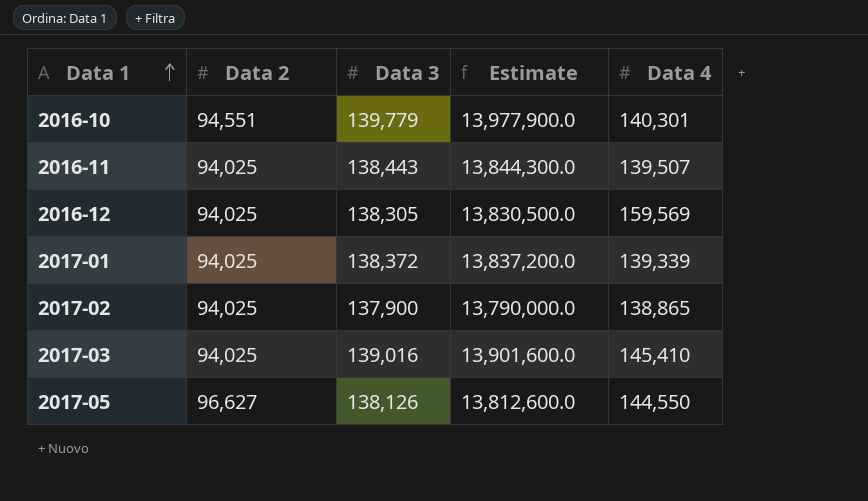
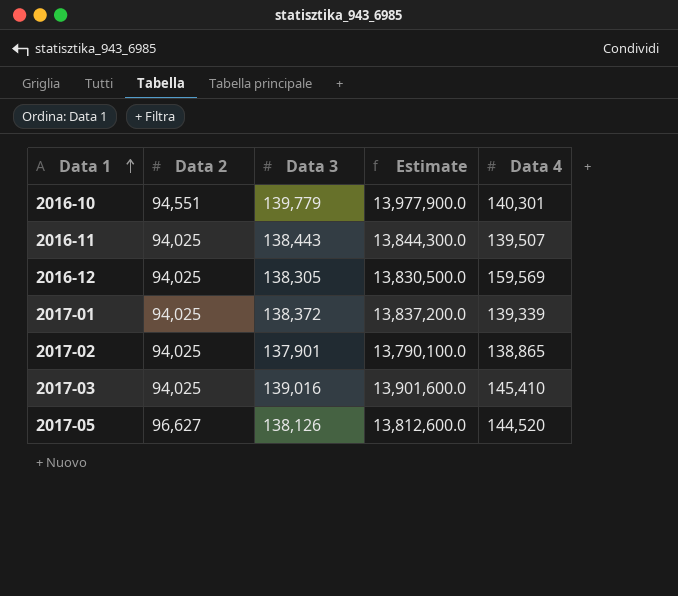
2017-02 | Data 3: 137,900 -> 137,901
2017-02 | Estimate: 13,790,000.0 -> 13,790,100.0
2017-05 | Data 4: 144,550 -> 144,520

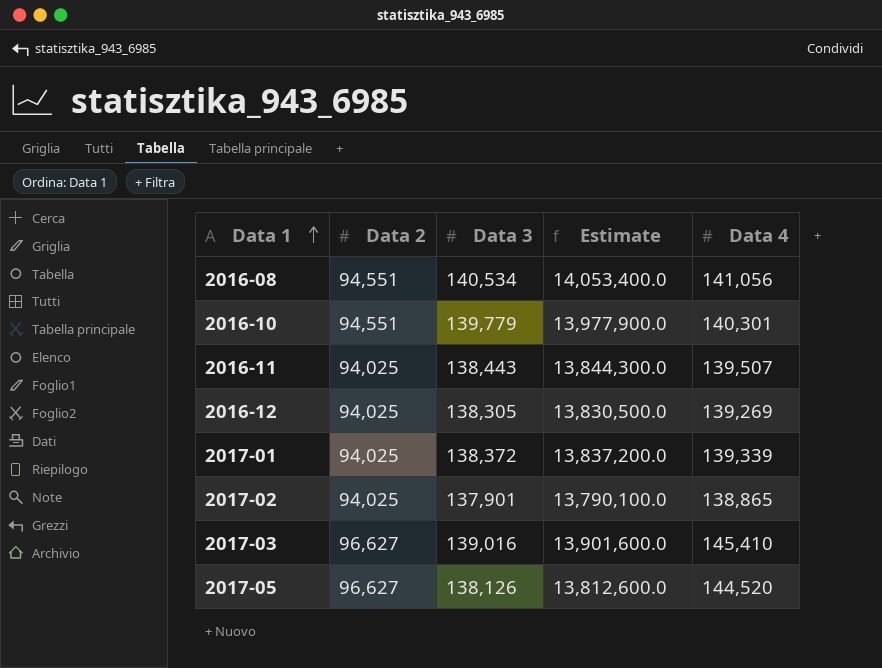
row 2016-08: none -> 94,551 | 140,534 | 14,053,400.0 | 141,056
2016-12 | Data 4: 159,569 -> 139,269
2017-03 | Data 2: 94,025 -> 96,627

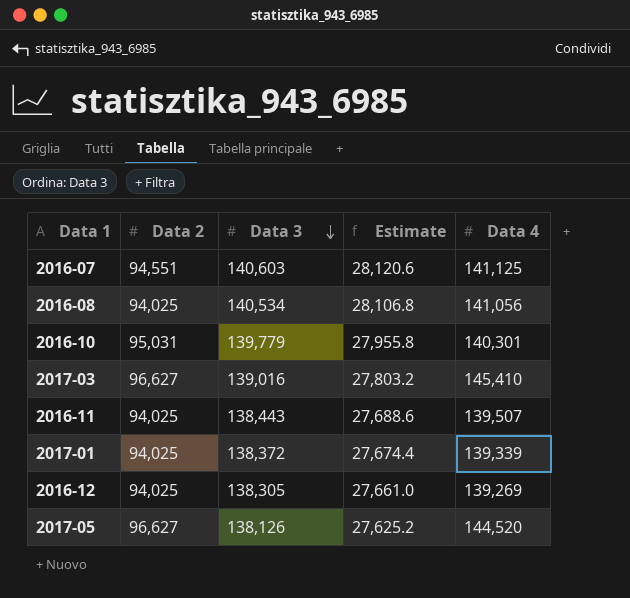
row order: Data 1 ascending -> Data 3 descending
column Estimate | formula: [Data 3] * 100 -> [Data 3] * 0.2
row 2017-02: 94,025 | 137,901 | 13,790,100.0 | 138,865 -> none
row 2016-07: none -> 94,551 | 140,603 | 28,120.6 | 141,125
2016-08 | Data 2: 94,551 -> 94,025
2016-10 | Data 2: 94,551 -> 95,031

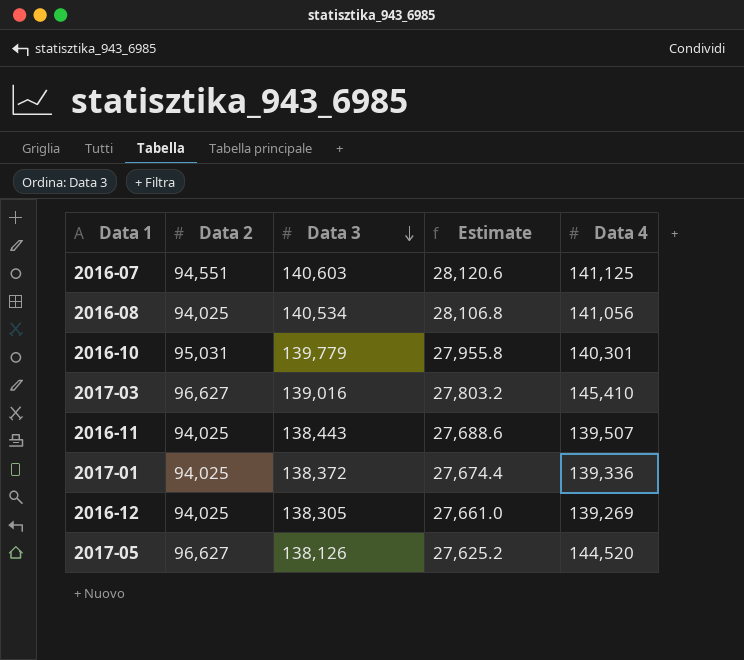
2017-01 | Data 4: 139,339 -> 139,336

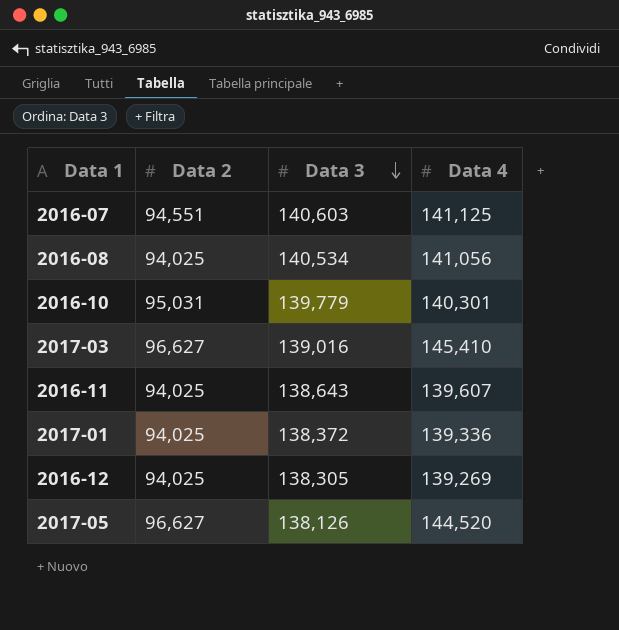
column Estimate | formula: [Data 3] * 0.2 -> none
2016-11 | Data 3: 138,443 -> 138,643
2016-11 | Data 4: 139,507 -> 139,607

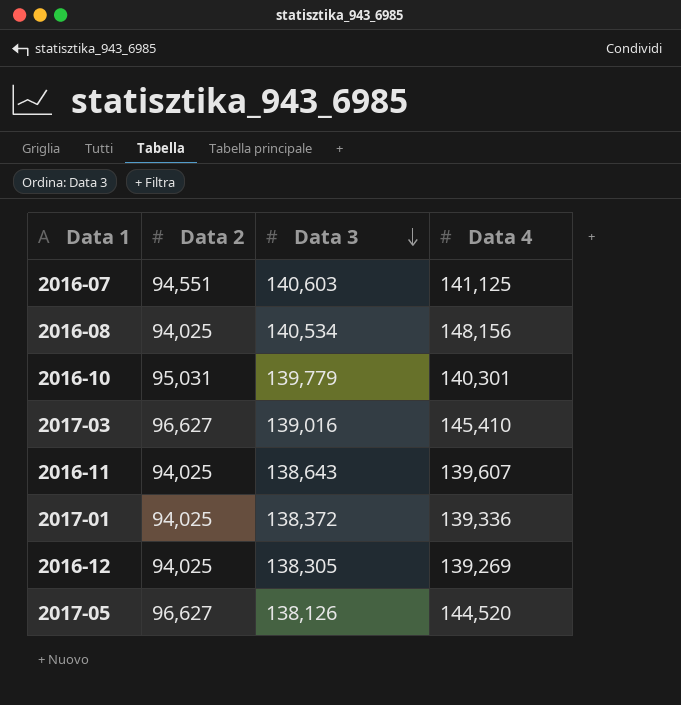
2016-08 | Data 4: 141,056 -> 148,156

